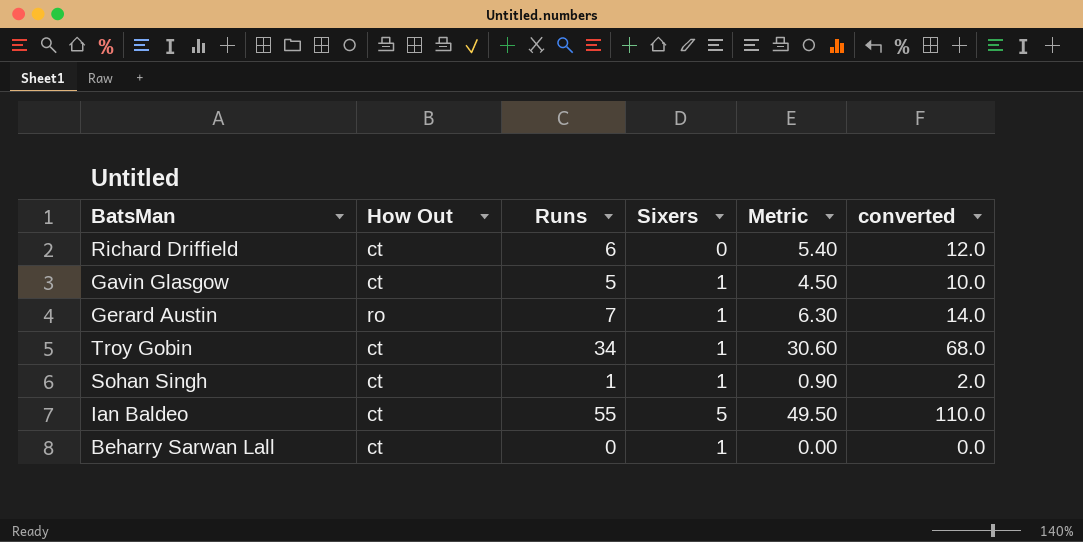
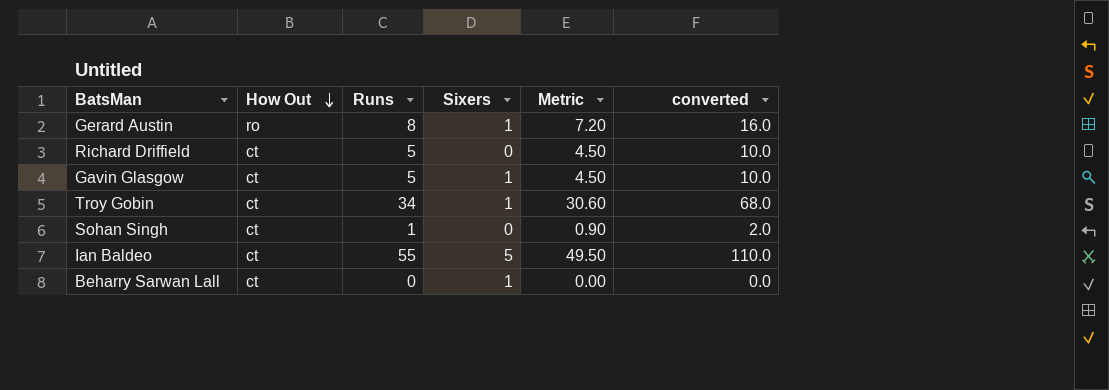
row order: none -> How Out descending
Gerard Austin | Runs: 7 -> 8
Gerard Austin | Metric: 6.30 -> 7.20
Gerard Austin | converted: 14.0 -> 16.0
Richard Driffield | Runs: 6 -> 5
Richard Driffield | Metric: 5.40 -> 4.50
Richard Driffield | converted: 12.0 -> 10.0
Sohan Singh | Sixers: 1 -> 0

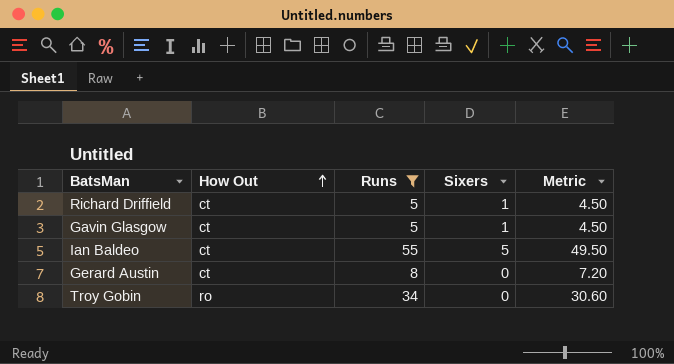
filter: none -> Runs >= 5
row order: How Out descending -> How Out ascending
column converted | formula: [Runs] * 2 -> none
Richard Driffield | Sixers: 0 -> 1
Gerard Austin | How Out: ro -> ct
Gerard Austin | Sixers: 1 -> 0
Troy Gobin | How Out: ct -> ro
Troy Gobin | Sixers: 1 -> 0

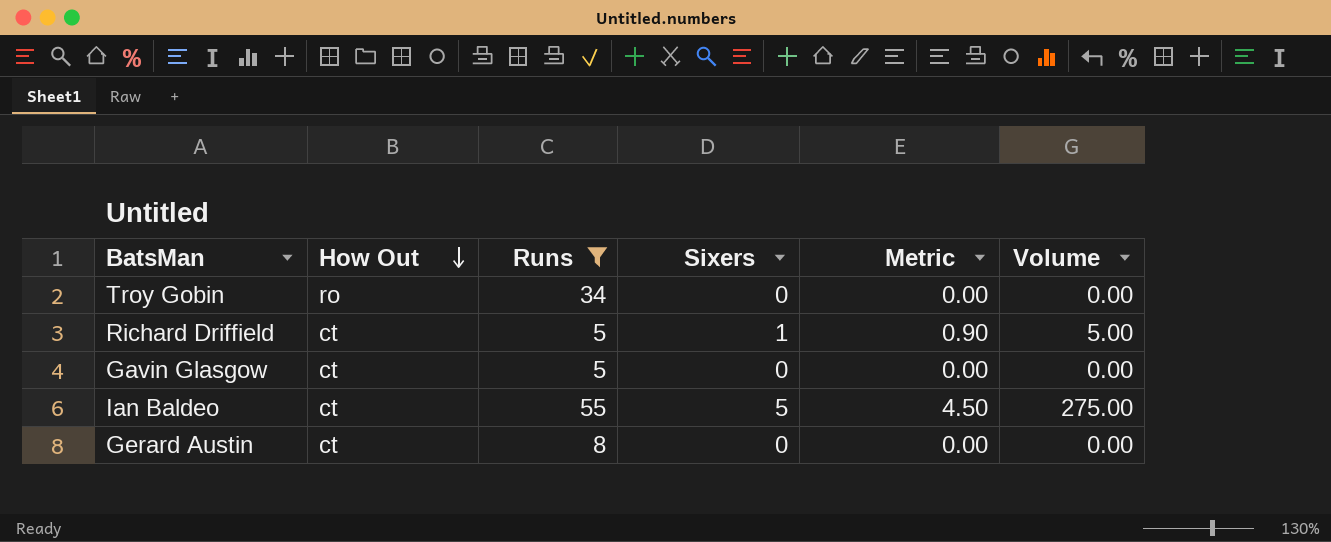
row order: How Out ascending -> How Out descending
column Metric | formula: [Runs] * 0.9 -> [Sixers] * 0.9
column Volume | formula: none -> [Runs] * [Sixers]
Gavin Glasgow | Sixers: 1 -> 0

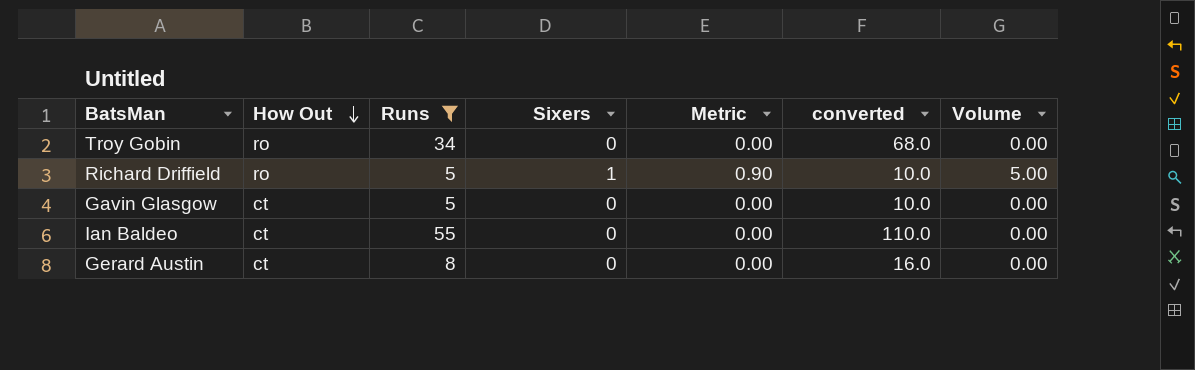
column converted | formula: none -> [Runs] * 2
Richard Driffield | How Out: ct -> ro
Ian Baldeo | Sixers: 5 -> 0
Ian Baldeo | Metric: 4.50 -> 0.00
Ian Baldeo | Volume: 275.00 -> 0.00

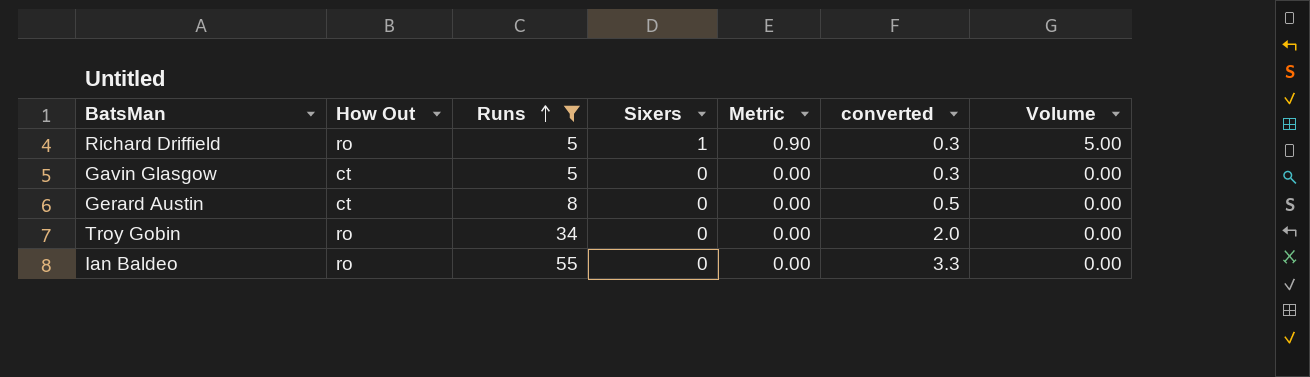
row order: How Out descending -> Runs ascending
column converted | formula: [Runs] * 2 -> [Runs] * 0.06
Ian Baldeo | How Out: ct -> ro

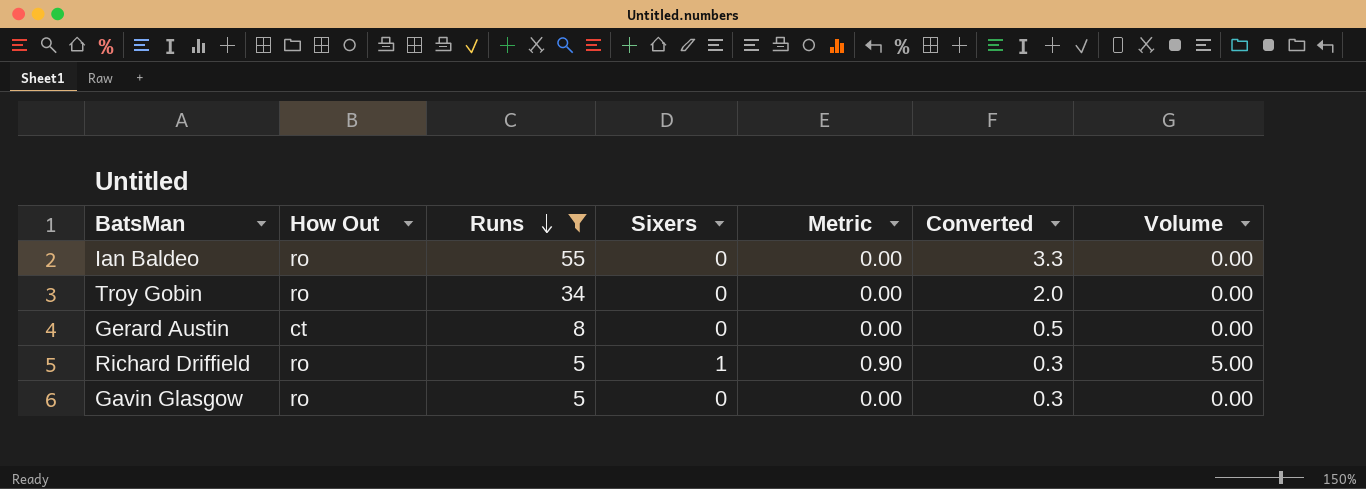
row order: Runs ascending -> Runs descending
column name: converted -> Converted
Gavin Glasgow | How Out: ct -> ro

